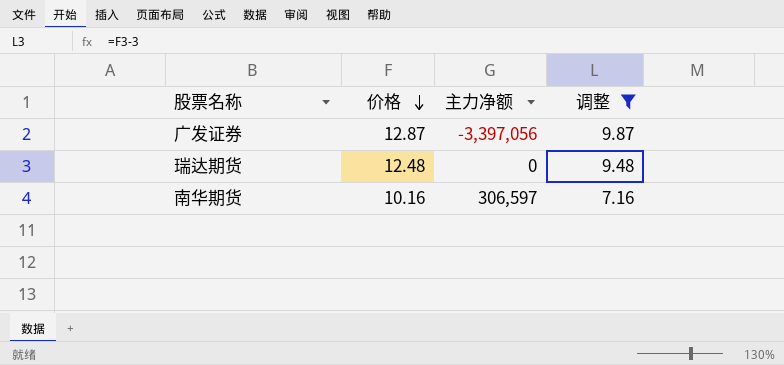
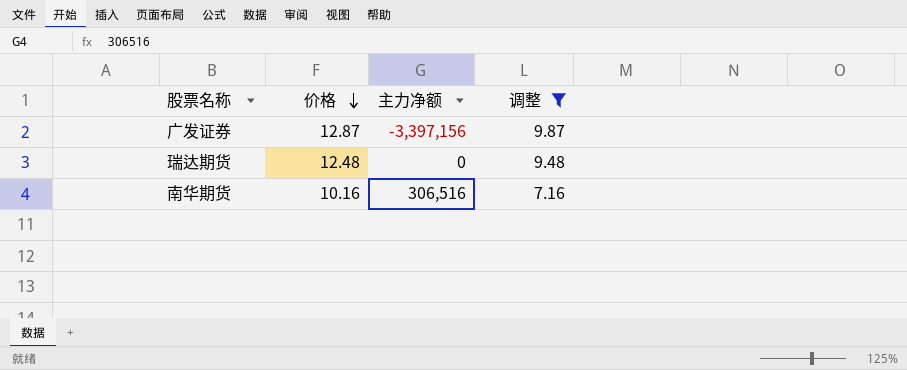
广发证券 | 主力净额: -3,397,056 -> -3,397,156
南华期货 | 主力净额: 306,597 -> 306,516

